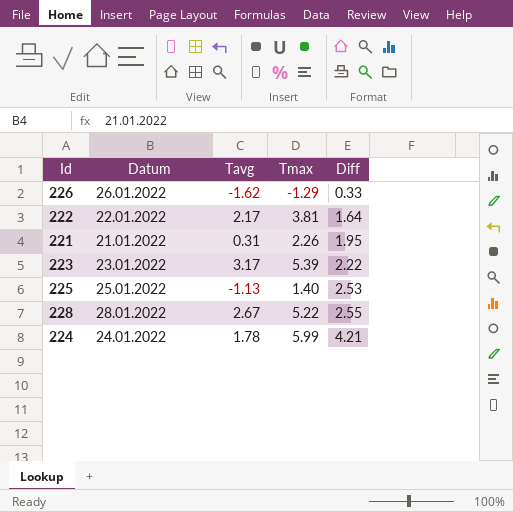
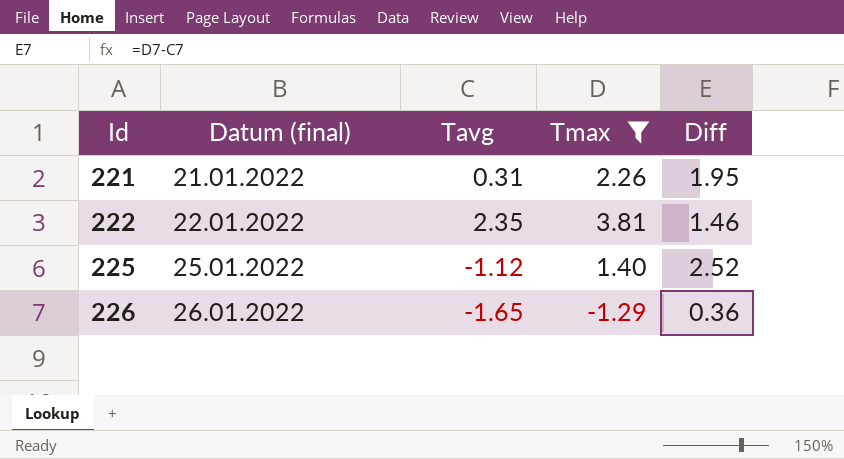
filter: none -> Tmax <= 3.81
row order: Diff ascending -> Id ascending
column name: Datum -> Datum (final)
222 | Tavg: 2.17 -> 2.35
222 | Diff: 1.64 -> 1.46
225 | Tavg: -1.13 -> -1.12
225 | Diff: 2.53 -> 2.52
226 | Tavg: -1.62 -> -1.65
226 | Diff: 0.33 -> 0.36

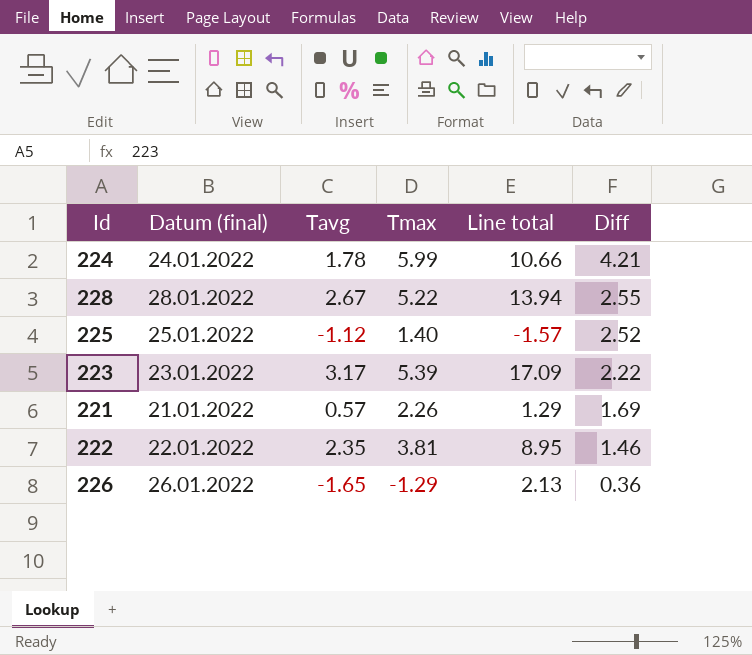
filter: Tmax <= 3.81 -> none
row order: Id ascending -> Diff descending
column Line total | formula: none -> [Tavg] * [Tmax]
221 | Tavg: 0.31 -> 0.57
221 | Diff: 1.95 -> 1.69

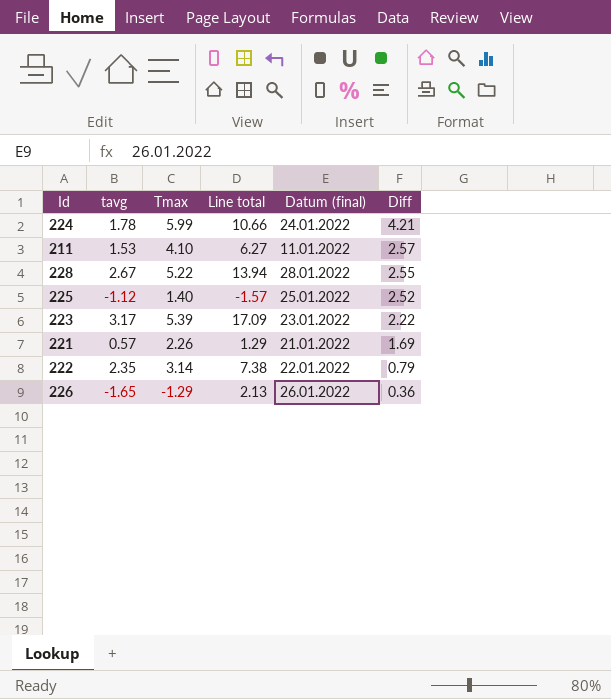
column name: Tavg -> tavg
column Datum (final) | position: 2 -> 5
row 211: none -> 1.53 | 4.10 | 6.27 | 11.01.2022 | 2.57
222 | Tmax: 3.81 -> 3.14
222 | Line total: 8.95 -> 7.38
222 | Diff: 1.46 -> 0.79

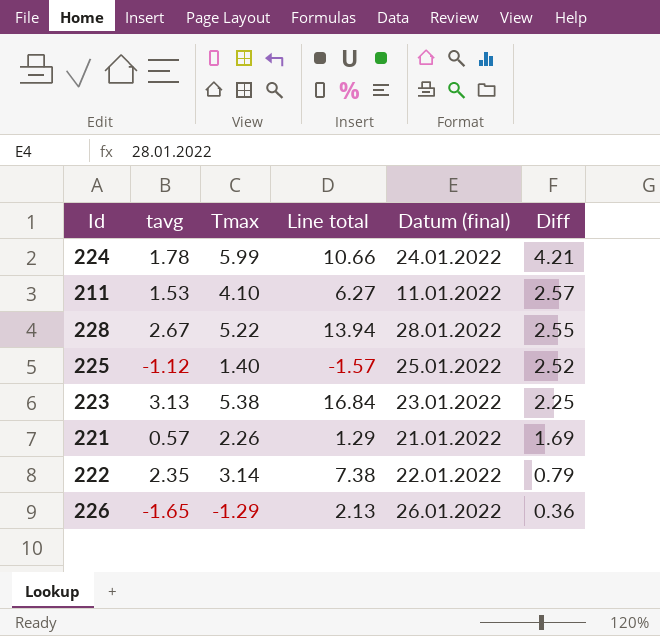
223 | tavg: 3.17 -> 3.13
223 | Tmax: 5.39 -> 5.38
223 | Line total: 17.09 -> 16.84
223 | Diff: 2.22 -> 2.25

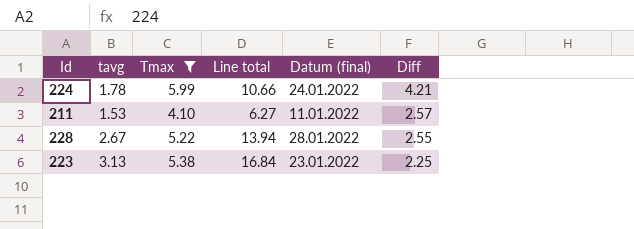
filter: none -> Tmax >= 4.10

